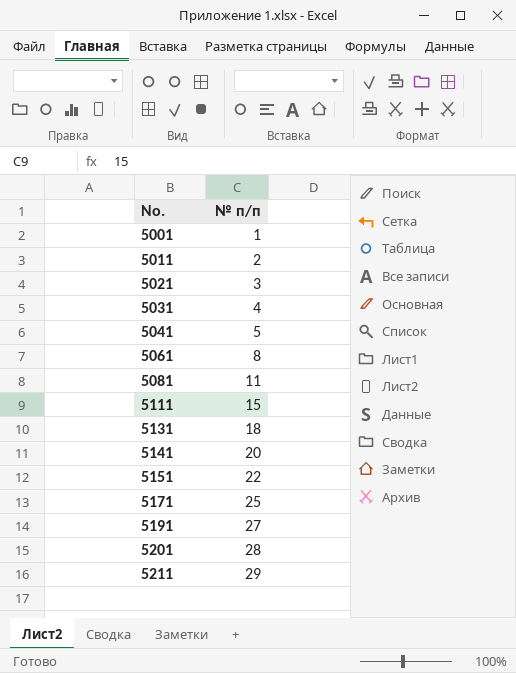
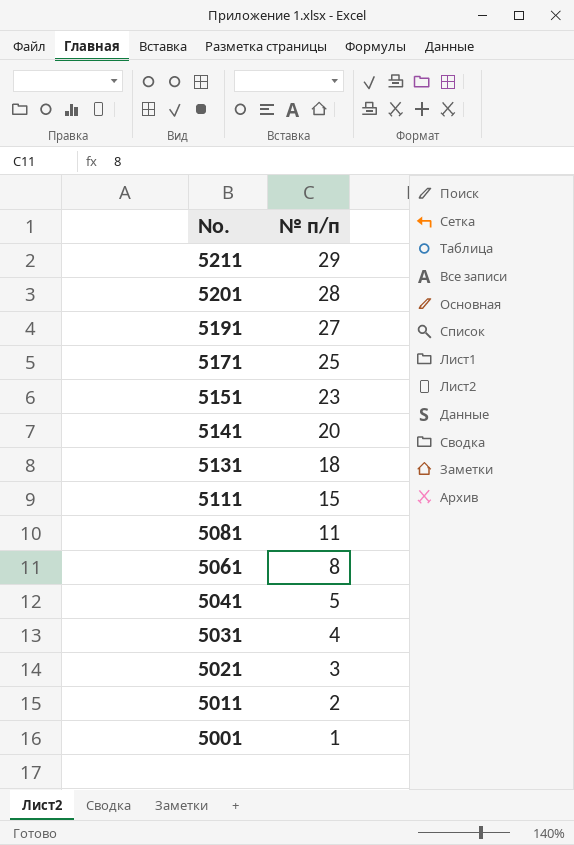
row order: No. ascending -> No. descending
5151 | № п/п: 22 -> 23

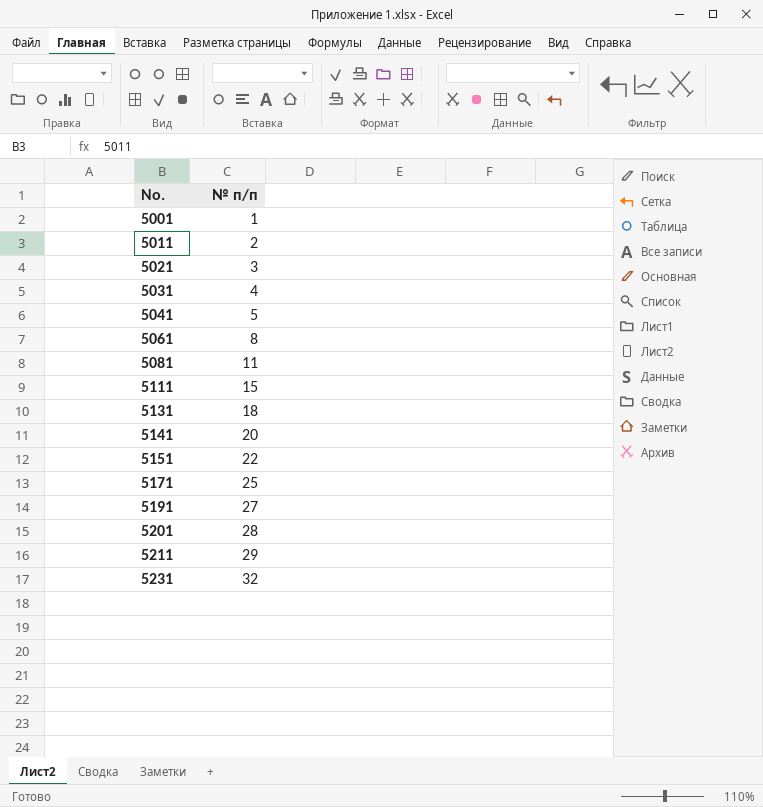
row order: No. descending -> No. ascending
5151 | № п/п: 23 -> 22
row 5231: none -> 32

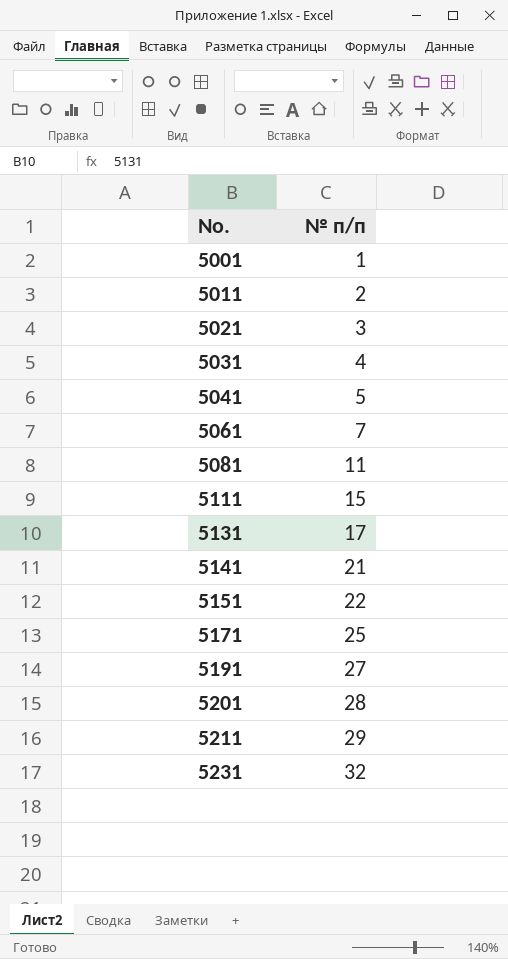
5061 | № п/п: 8 -> 7
5131 | № п/п: 18 -> 17
5141 | № п/п: 20 -> 21

